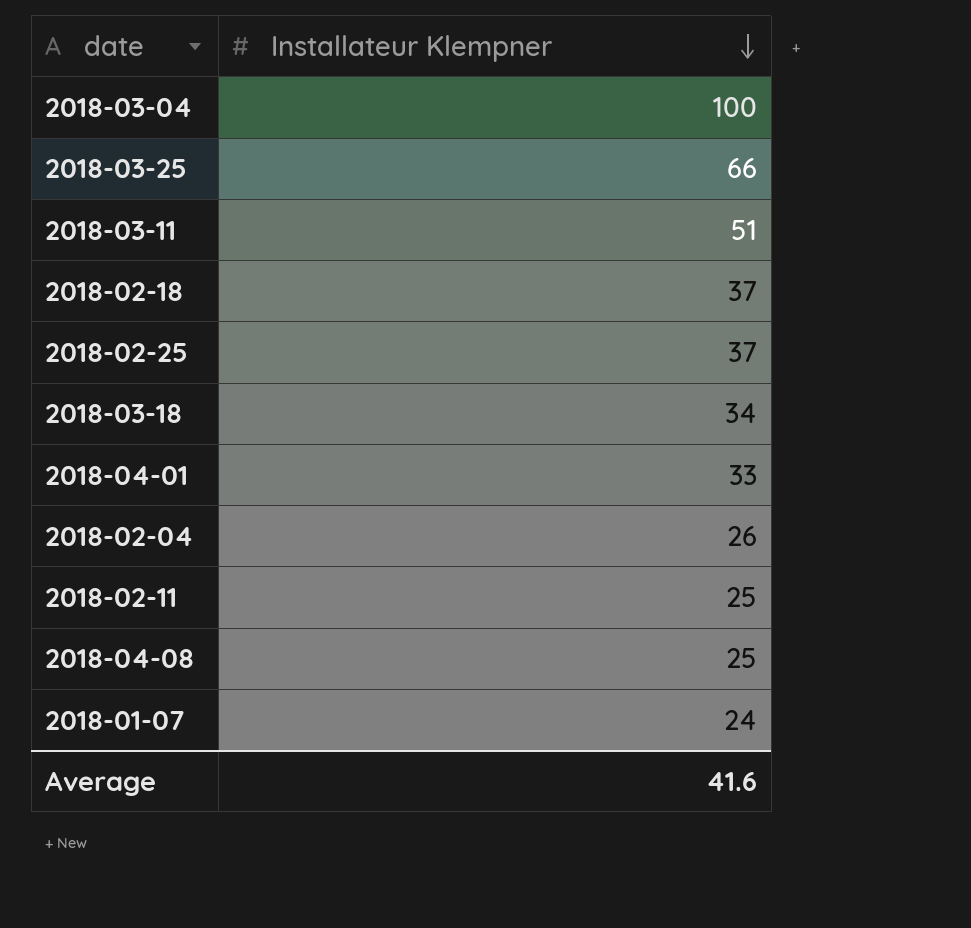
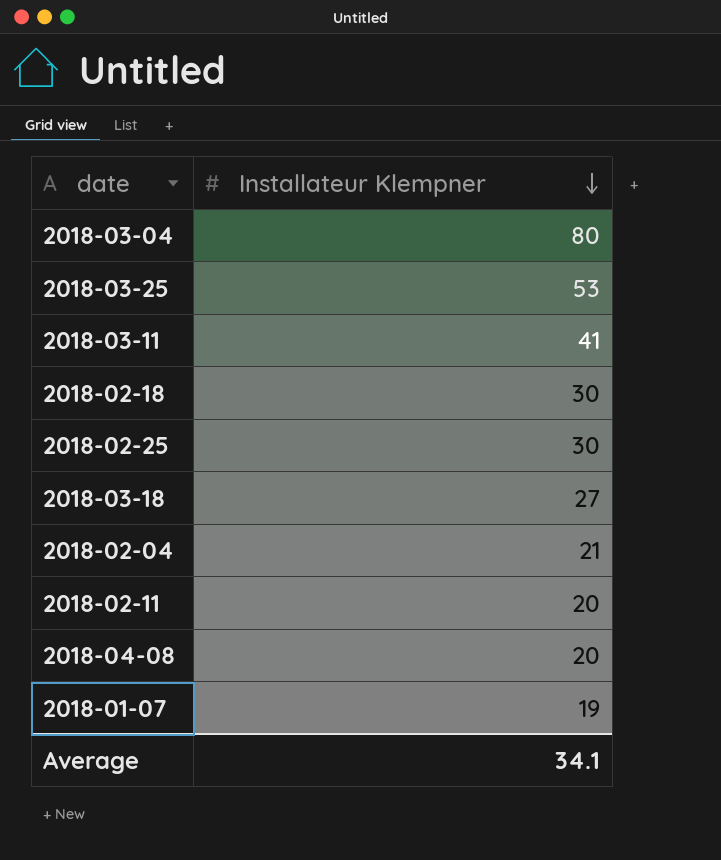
row 2018-04-01: 33 -> none
2018-03-04 | Installateur Klempner: 100 -> 80
2018-03-25 | Installateur Klempner: 66 -> 53
2018-03-11 | Installateur Klempner: 51 -> 41
2018-02-18 | Installateur Klempner: 37 -> 30
2018-02-25 | Installateur Klempner: 37 -> 30
2018-03-18 | Installateur Klempner: 34 -> 27
2018-02-04 | Installateur Klempner: 26 -> 21
2018-02-11 | Installateur Klempner: 25 -> 20
2018-04-08 | Installateur Klempner: 25 -> 20
2018-01-07 | Installateur Klempner: 24 -> 19
Average | Installateur Klempner: 41.6 -> 34.1

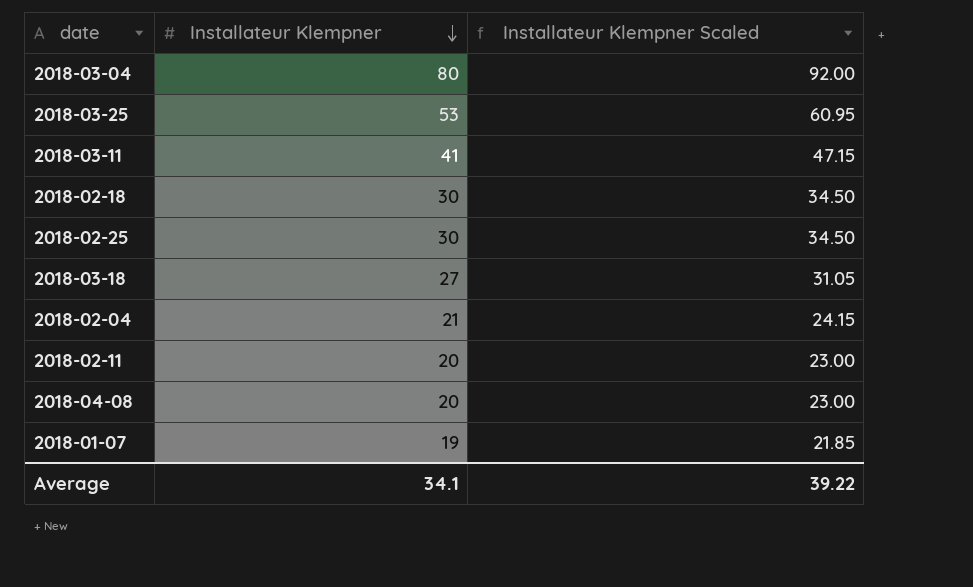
column Installateur Klempner Scaled | formula: none -> [Installateur Klempner] * 1.15

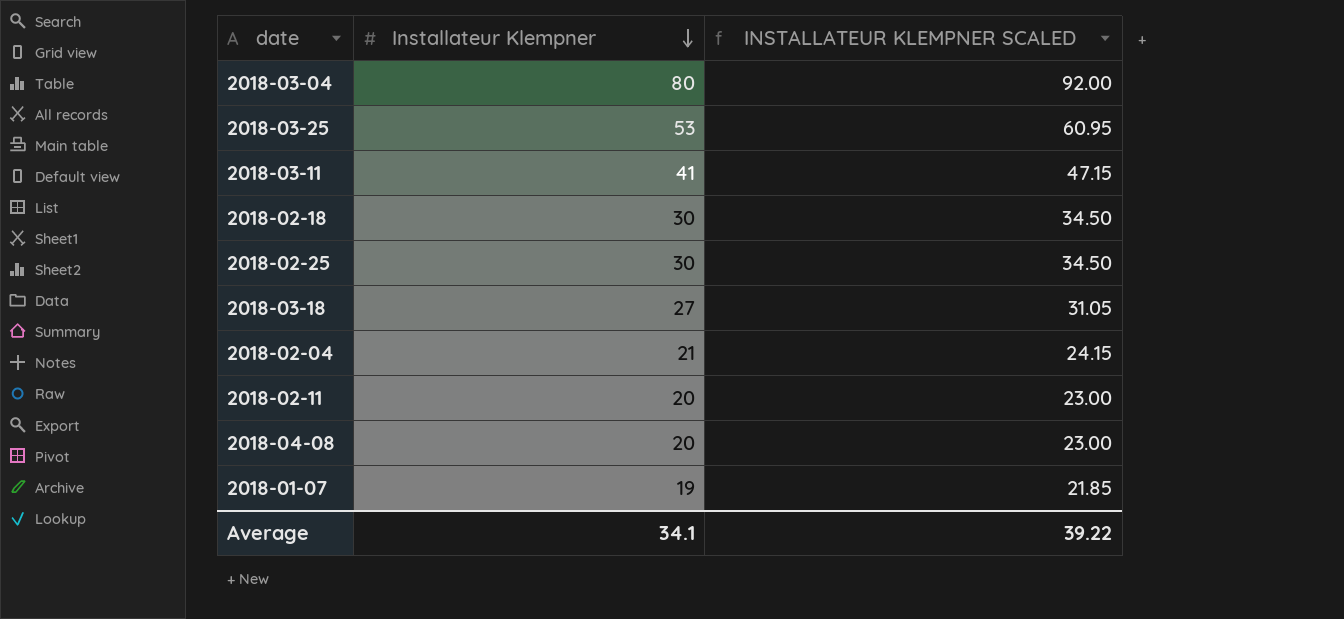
column name: Installateur Klempner Scaled -> INSTALLATEUR KLEMPNER SCALED

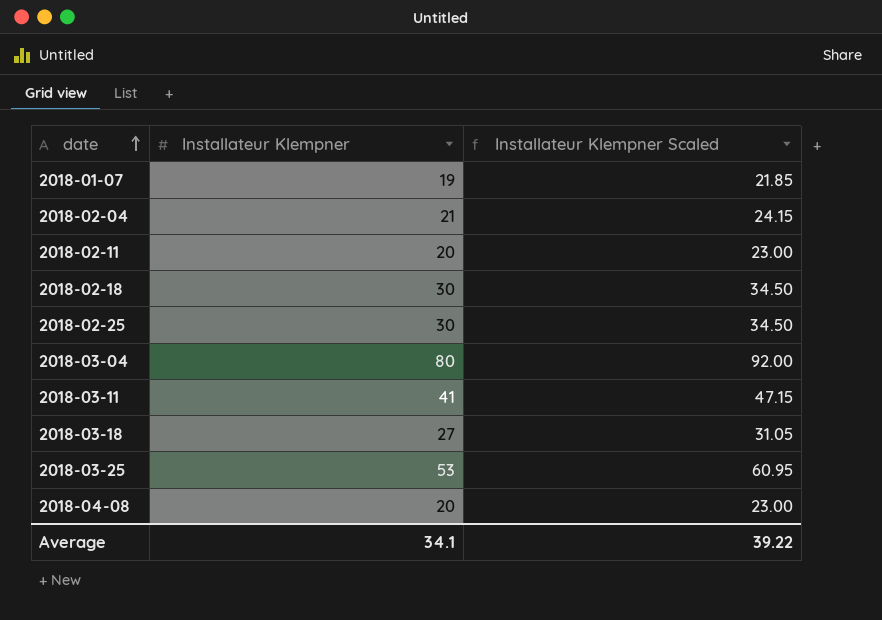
row order: Installateur Klempner descending -> date ascending
column name: INSTALLATEUR KLEMPNER SCALED -> Installateur Klempner Scaled

